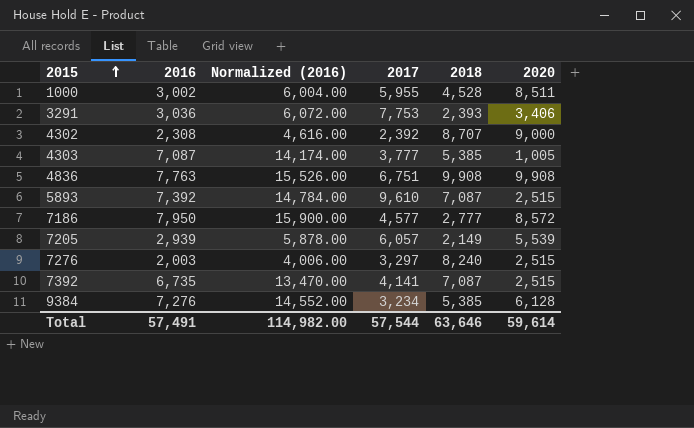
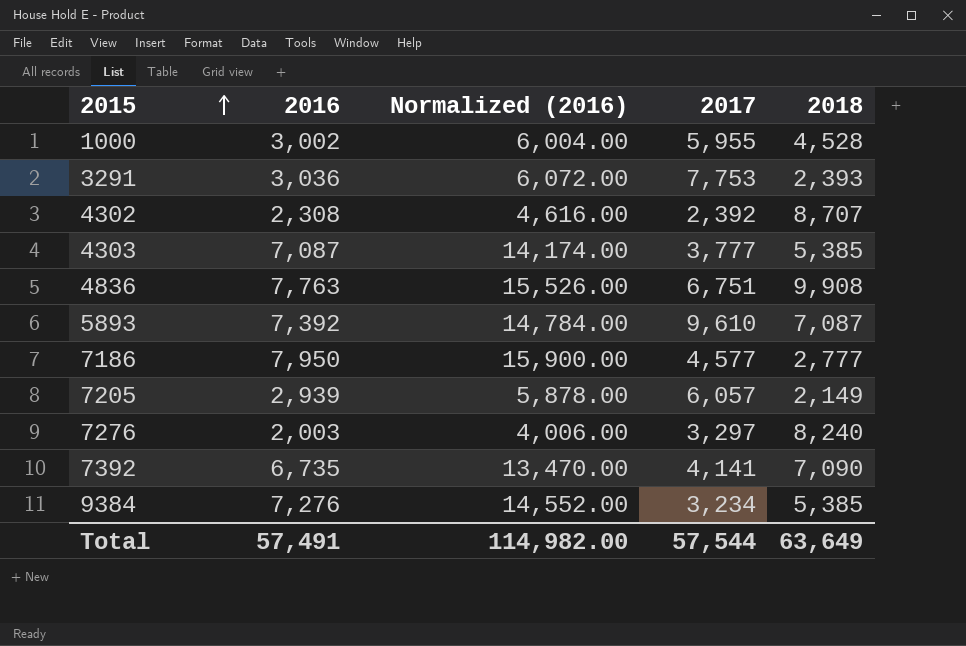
column 2020 | position: 6 -> none
7392 | 2018: 7,087 -> 7,090
Total | 2018: 63,646 -> 63,649

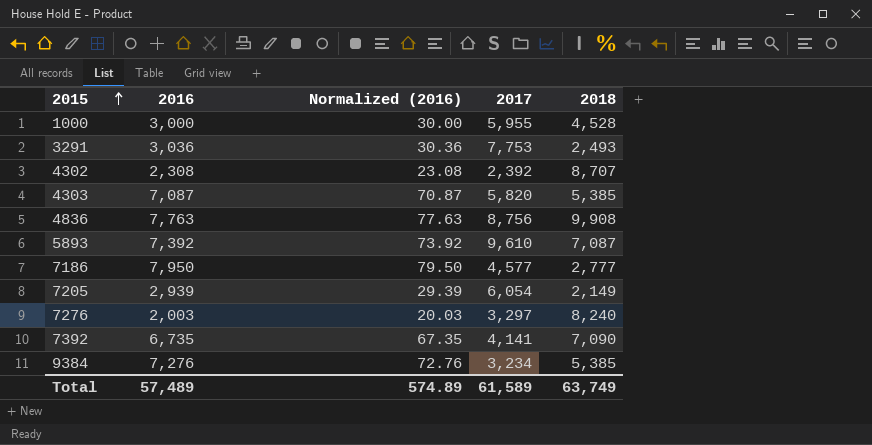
column Normalized (2016) | formula: [2016] * 2 -> [2016] * 0.01
1000 | 2016: 3,002 -> 3,000
3291 | 2018: 2,393 -> 2,493
4303 | 2017: 3,777 -> 5,820
4836 | 2017: 6,751 -> 8,756
7205 | 2017: 6,057 -> 6,054
Total | 2016: 57,491 -> 57,489
Total | Normalized (2016): 114,982.00 -> 574.89
Total | 2017: 57,544 -> 61,589
Total | 2018: 63,649 -> 63,749

